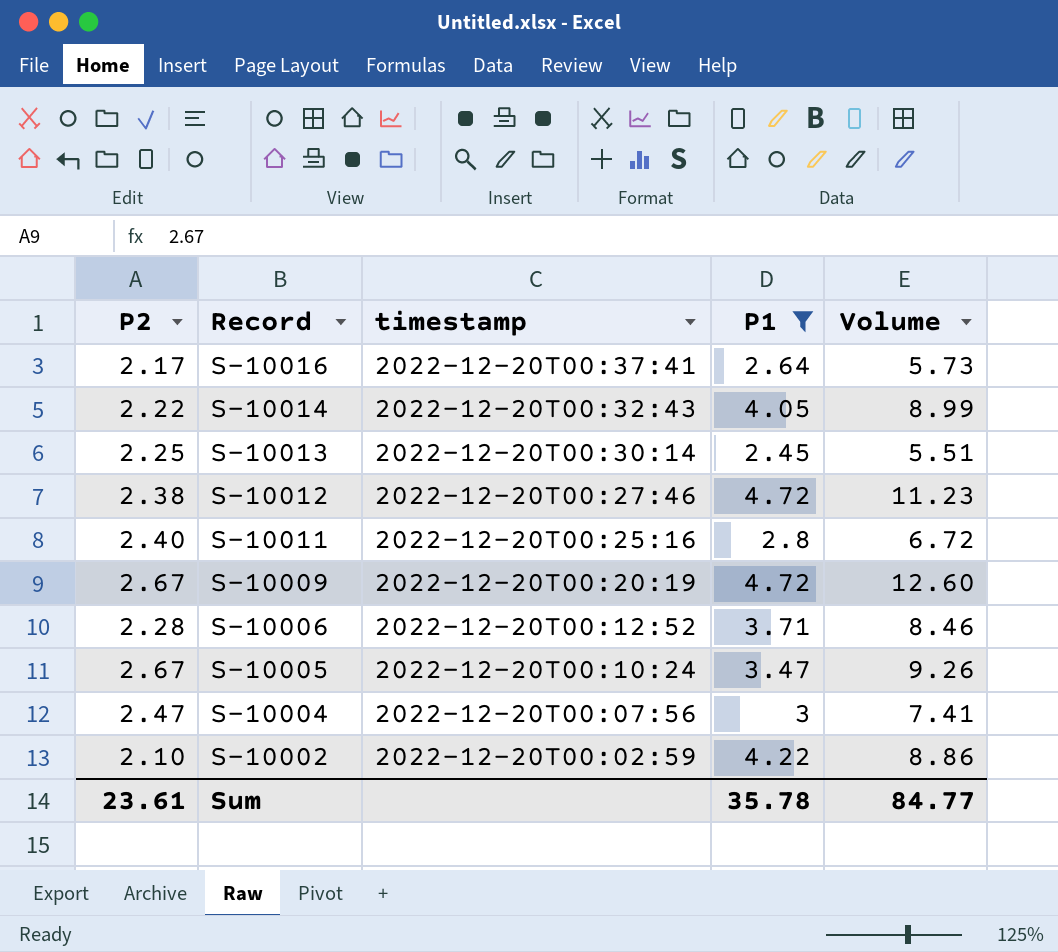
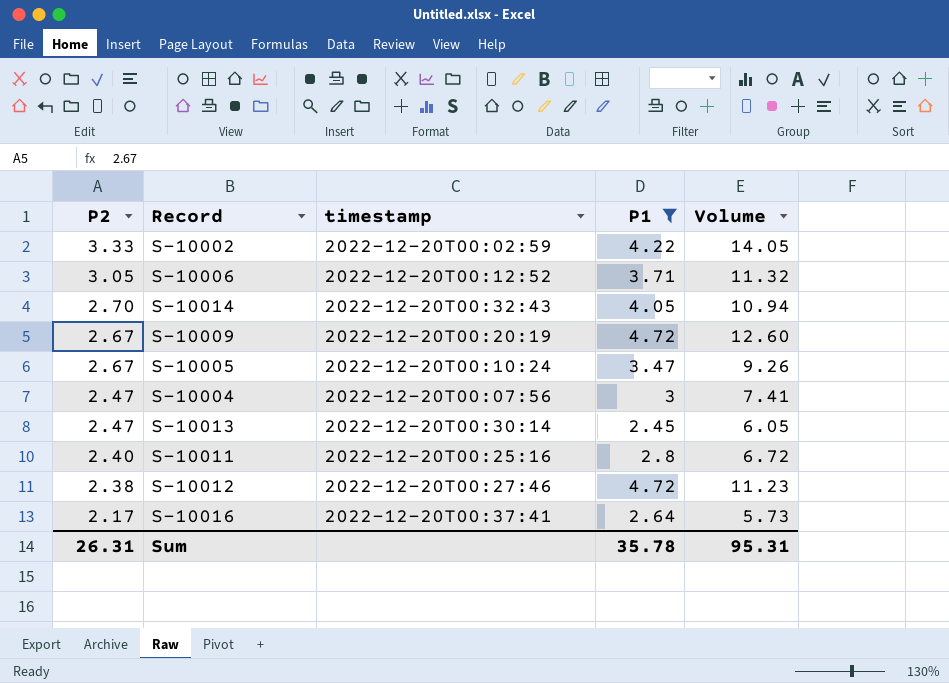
row order: Record descending -> P2 descending
S-10002 | P2: 2.10 -> 3.33
S-10002 | Volume: 8.86 -> 14.05
S-10006 | P2: 2.28 -> 3.05
S-10006 | Volume: 8.46 -> 11.32
S-10014 | P2: 2.22 -> 2.70
S-10014 | Volume: 8.99 -> 10.94
S-10013 | P2: 2.25 -> 2.47
S-10013 | Volume: 5.51 -> 6.05
Sum | P2: 23.61 -> 26.31
Sum | Volume: 84.77 -> 95.31

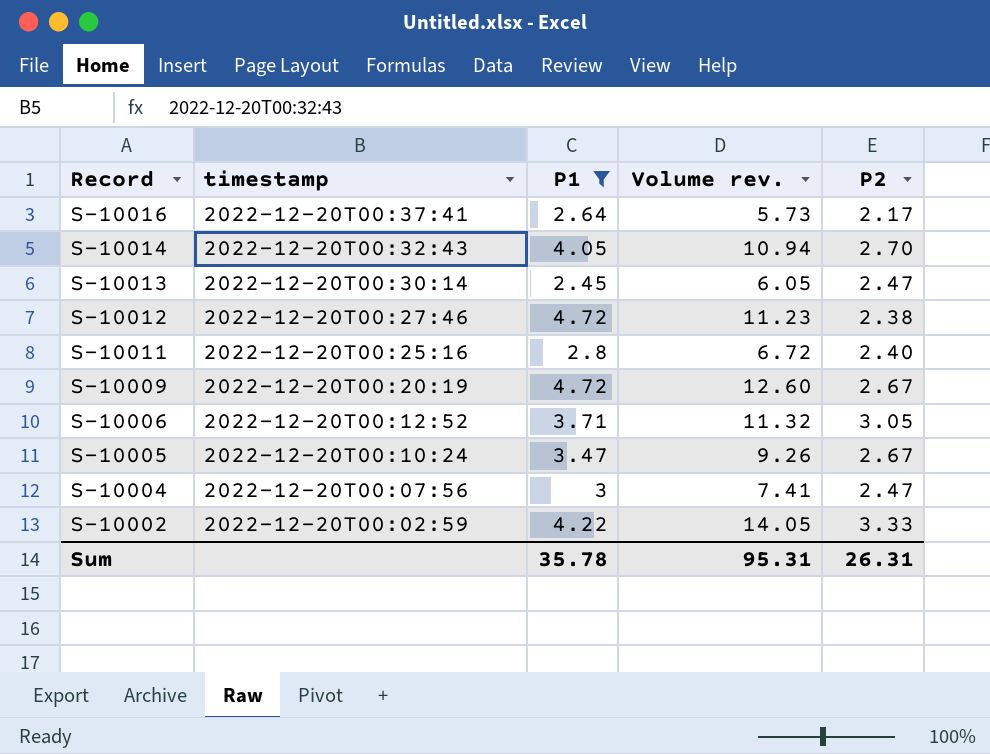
row order: P2 descending -> Record descending
column name: Volume -> Volume rev.
column P2 | position: 1 -> 5

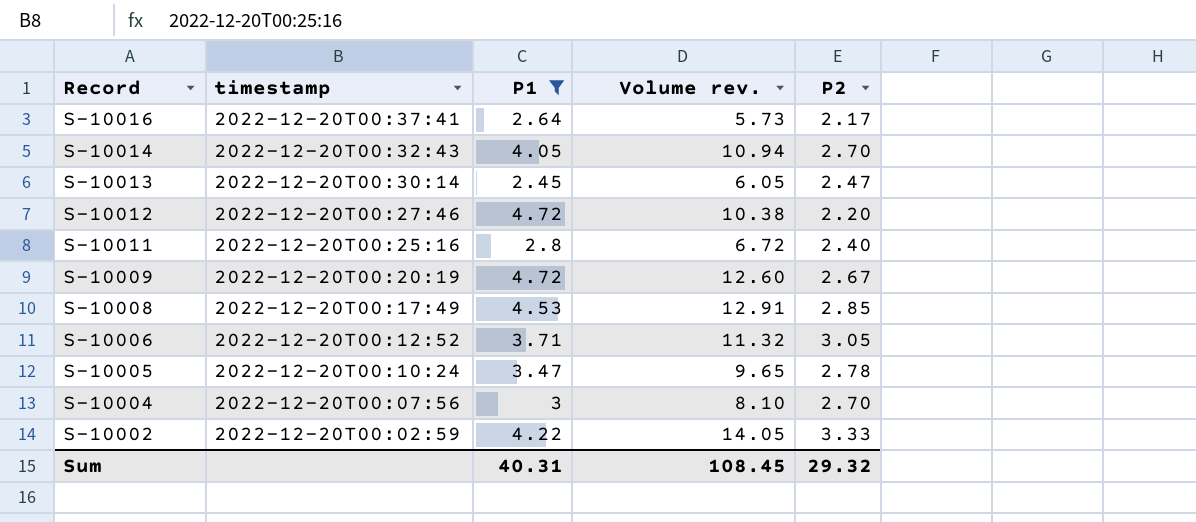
S-10012 | Volume rev.: 11.23 -> 10.38
S-10012 | P2: 2.38 -> 2.20
row S-10008: none -> 2022-12-20T00:17:49 | 4.53 | 12.91 | 2.85
S-10005 | Volume rev.: 9.26 -> 9.65
S-10005 | P2: 2.67 -> 2.78
S-10004 | Volume rev.: 7.41 -> 8.10
S-10004 | P2: 2.47 -> 2.70
Sum | P1: 35.78 -> 40.31
Sum | Volume rev.: 95.31 -> 108.45
Sum | P2: 26.31 -> 29.32

